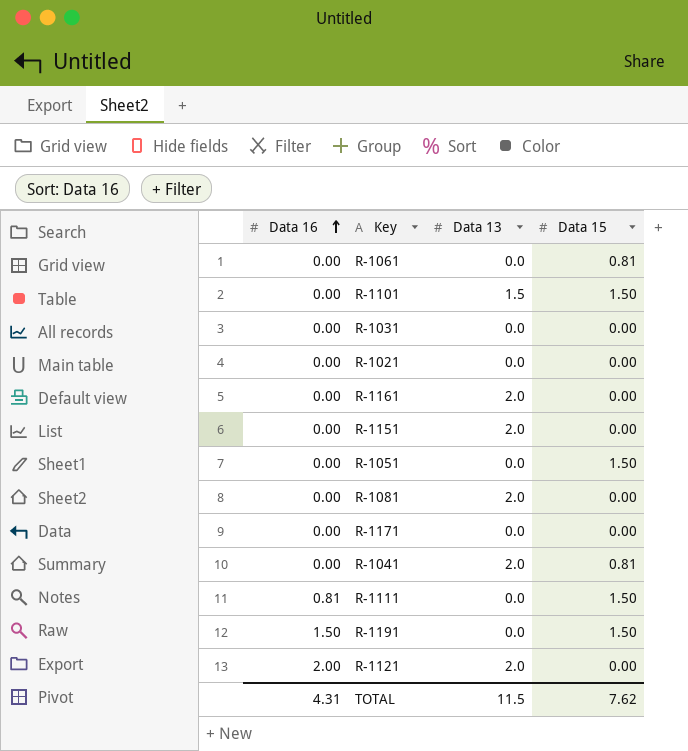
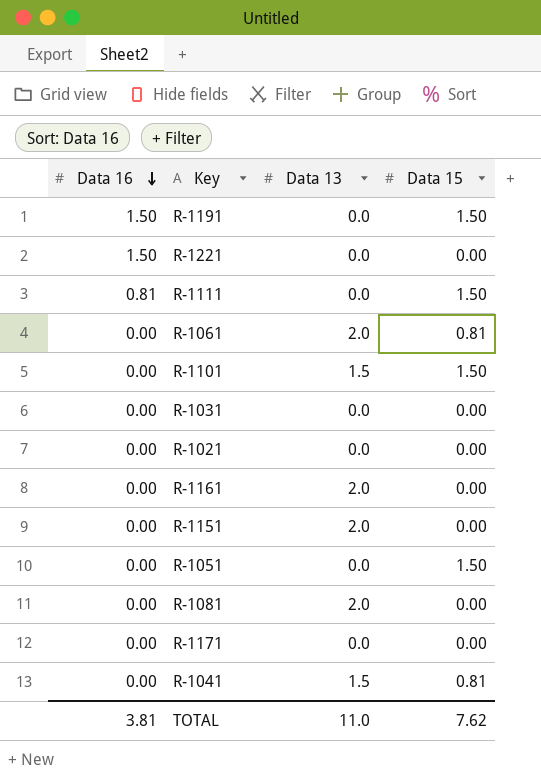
row order: Data 16 ascending -> Data 16 descending
row R-1121: 2.00 | 2.0 | 0.00 -> none
row R-1221: none -> 1.50 | 0.0 | 0.00
R-1061 | Data 13: 0.0 -> 2.0
R-1041 | Data 13: 2.0 -> 1.5
TOTAL | Data 16: 4.31 -> 3.81
TOTAL | Data 13: 11.5 -> 11.0

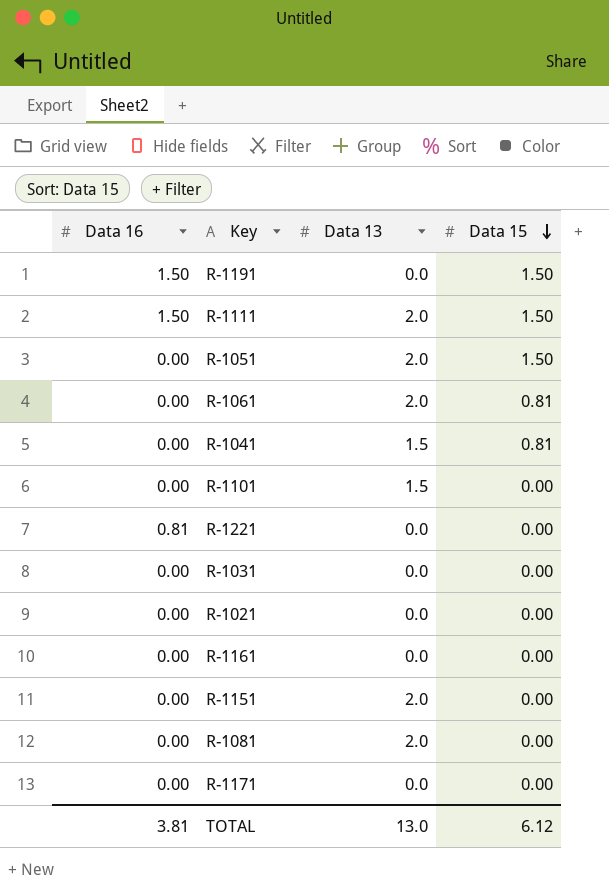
row order: Data 16 descending -> Data 15 descending
R-1111 | Data 16: 0.81 -> 1.50
R-1111 | Data 13: 0.0 -> 2.0
R-1051 | Data 13: 0.0 -> 2.0
R-1101 | Data 15: 1.50 -> 0.00
R-1221 | Data 16: 1.50 -> 0.81
R-1161 | Data 13: 2.0 -> 0.0
TOTAL | Data 13: 11.0 -> 13.0
TOTAL | Data 15: 7.62 -> 6.12

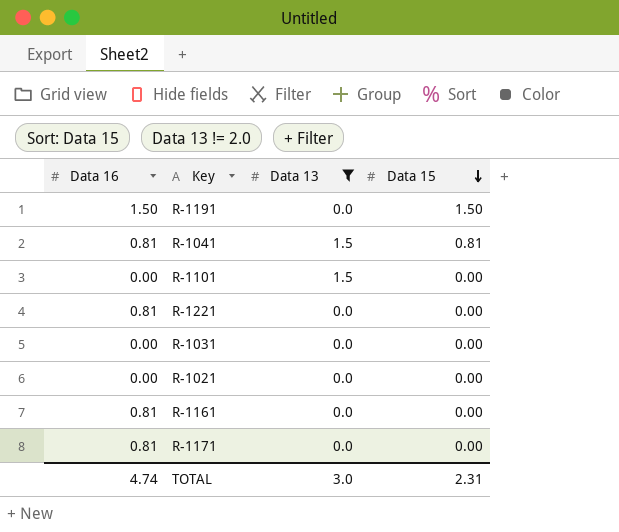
filter: none -> Data 13 != 2.0
R-1041 | Data 16: 0.00 -> 0.81
R-1161 | Data 16: 0.00 -> 0.81
R-1171 | Data 16: 0.00 -> 0.81
TOTAL | Data 16: 3.81 -> 4.74
TOTAL | Data 13: 13.0 -> 3.0
TOTAL | Data 15: 6.12 -> 2.31

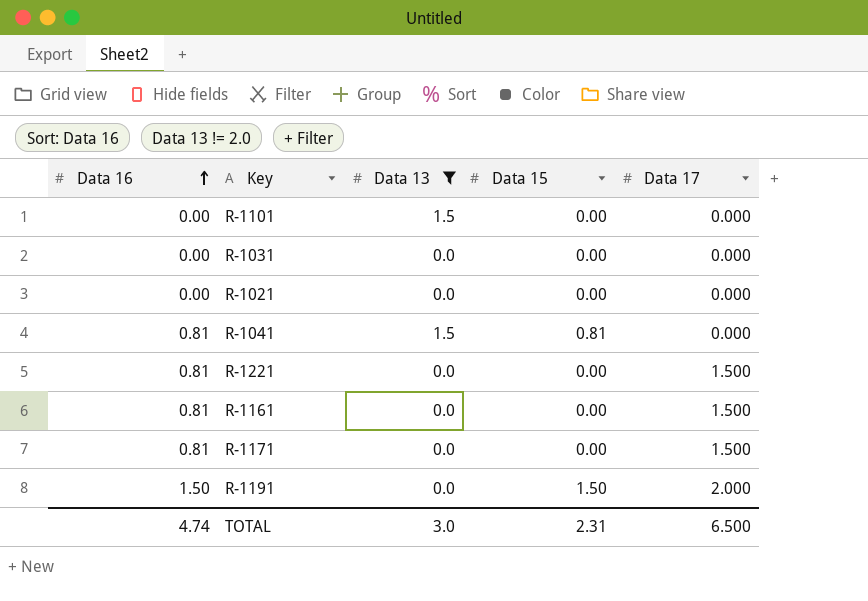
row order: Data 15 descending -> Data 16 ascending
column Data 17 | position: none -> 5

